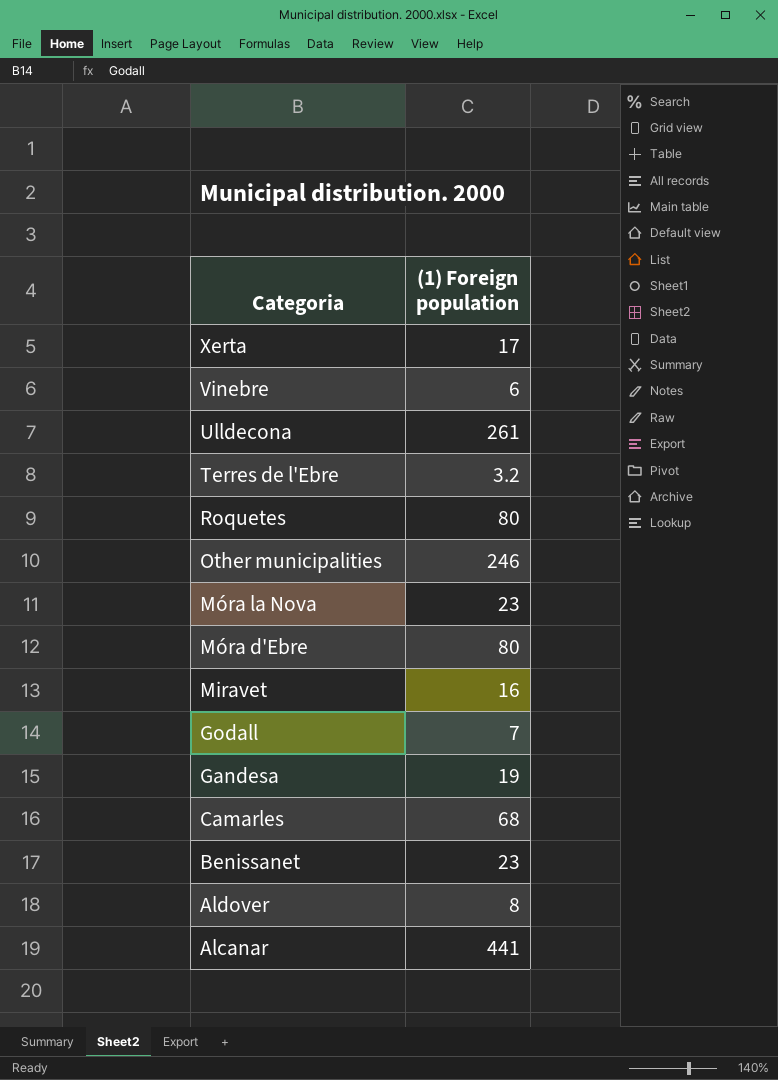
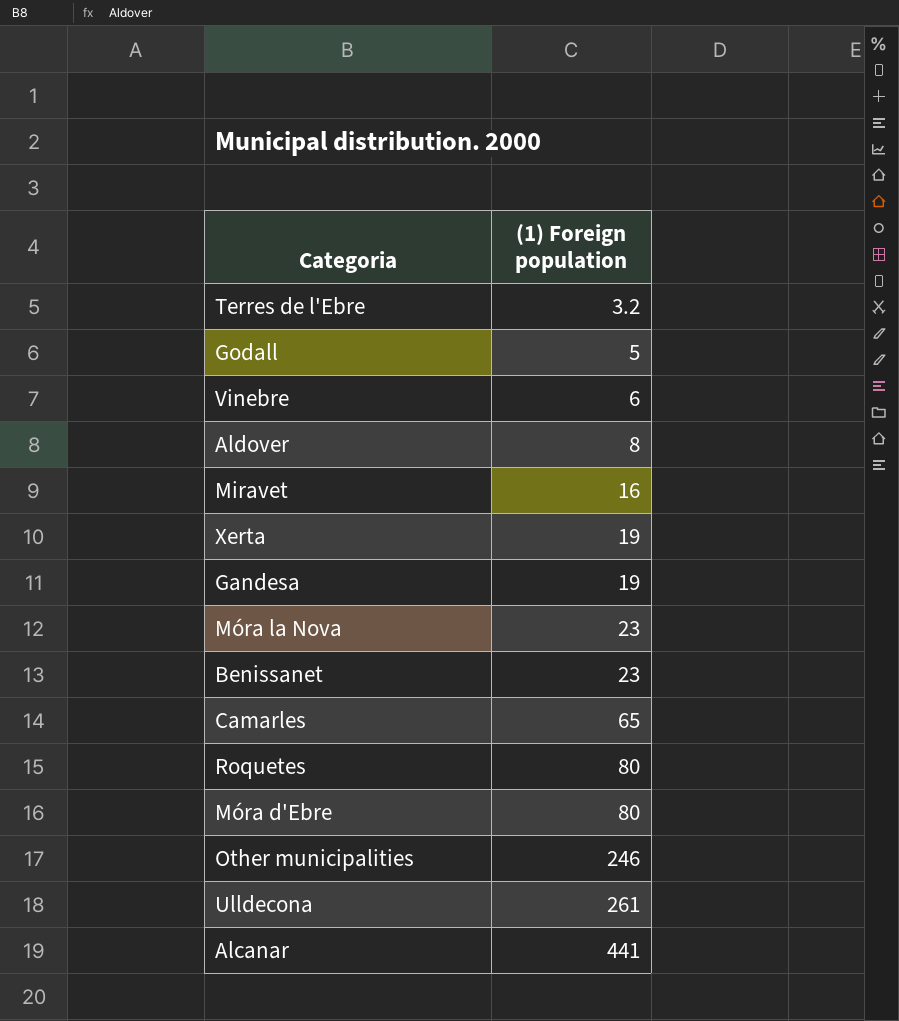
row order: Categoria descending -> (1) Foreign population ascending
Godall | (1) Foreign population: 7 -> 5
Xerta | (1) Foreign population: 17 -> 19
Camarles | (1) Foreign population: 68 -> 65

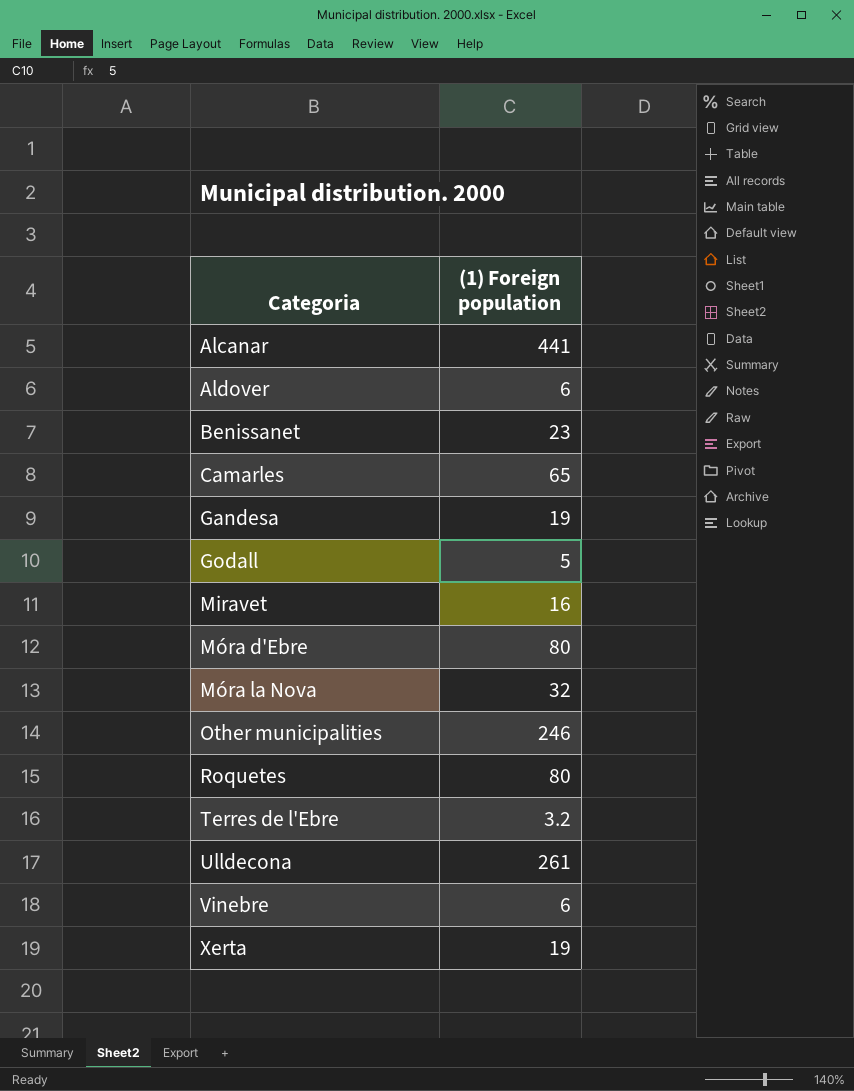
row order: (1) Foreign population ascending -> Categoria ascending
Aldover | (1) Foreign population: 8 -> 6
Móra la Nova | (1) Foreign population: 23 -> 32

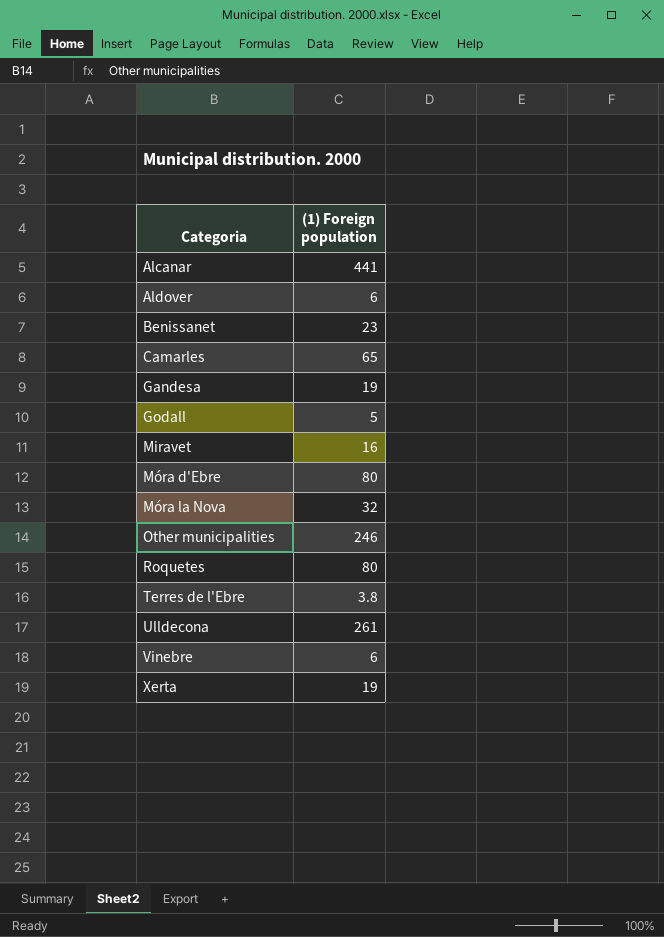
Terres de l'Ebre | (1) Foreign population: 3.2 -> 3.8

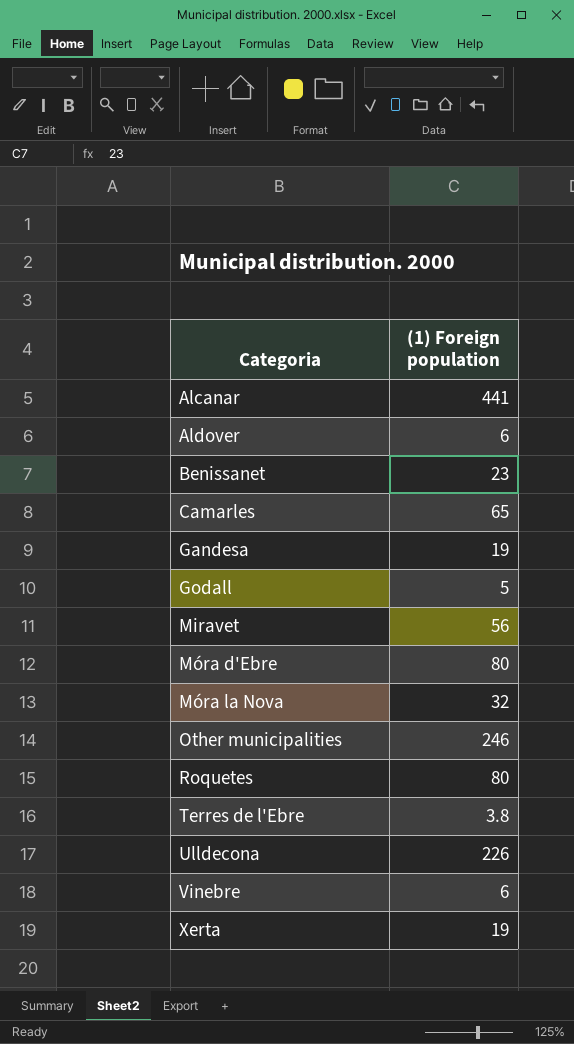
Miravet | (1) Foreign population: 16 -> 56
Ulldecona | (1) Foreign population: 261 -> 226

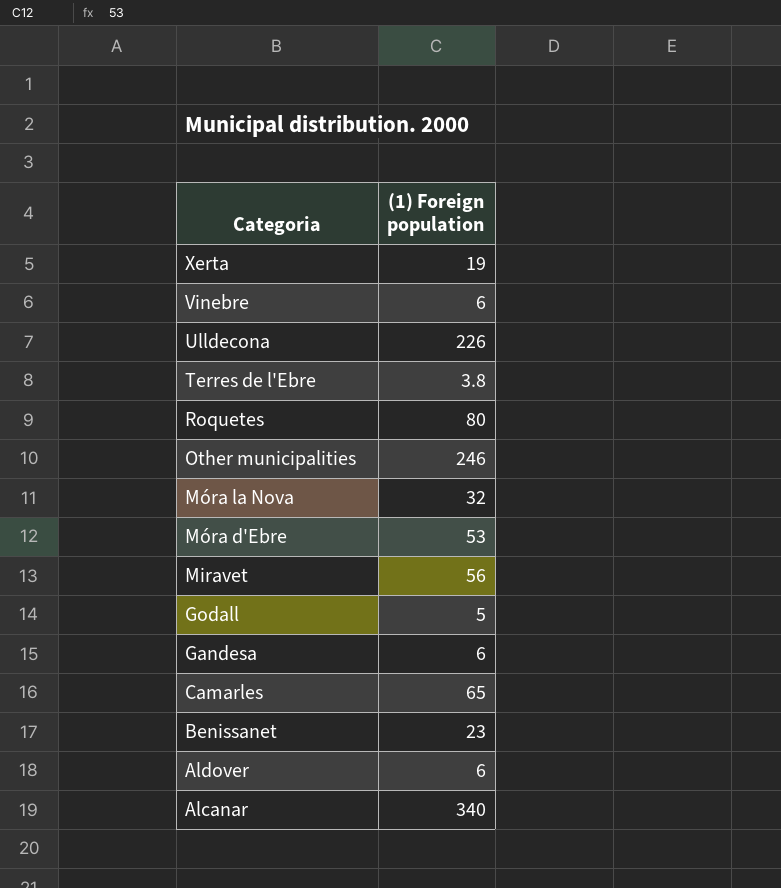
row order: Categoria ascending -> Categoria descending
Móra d'Ebre | (1) Foreign population: 80 -> 53
Gandesa | (1) Foreign population: 19 -> 6
Alcanar | (1) Foreign population: 441 -> 340

